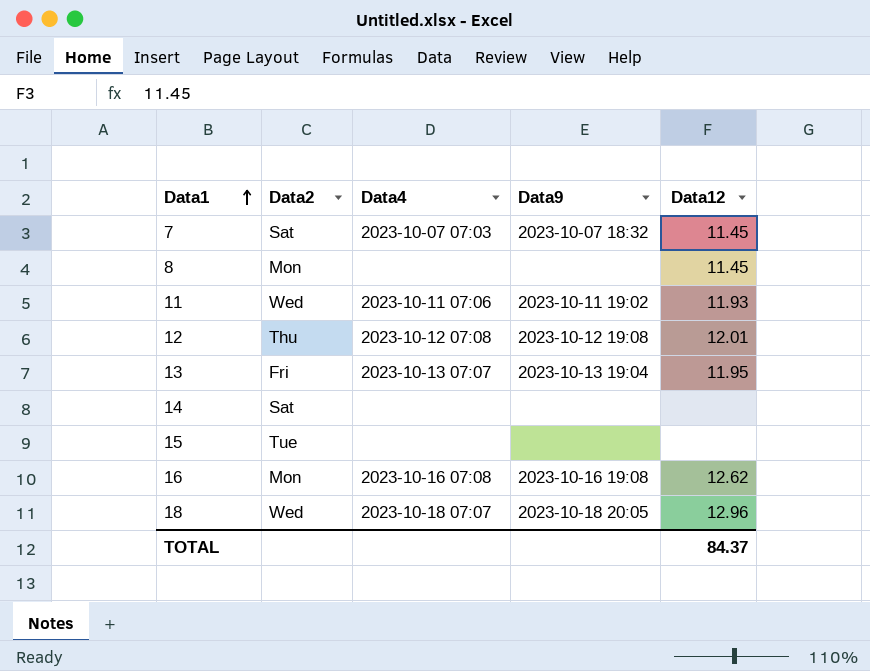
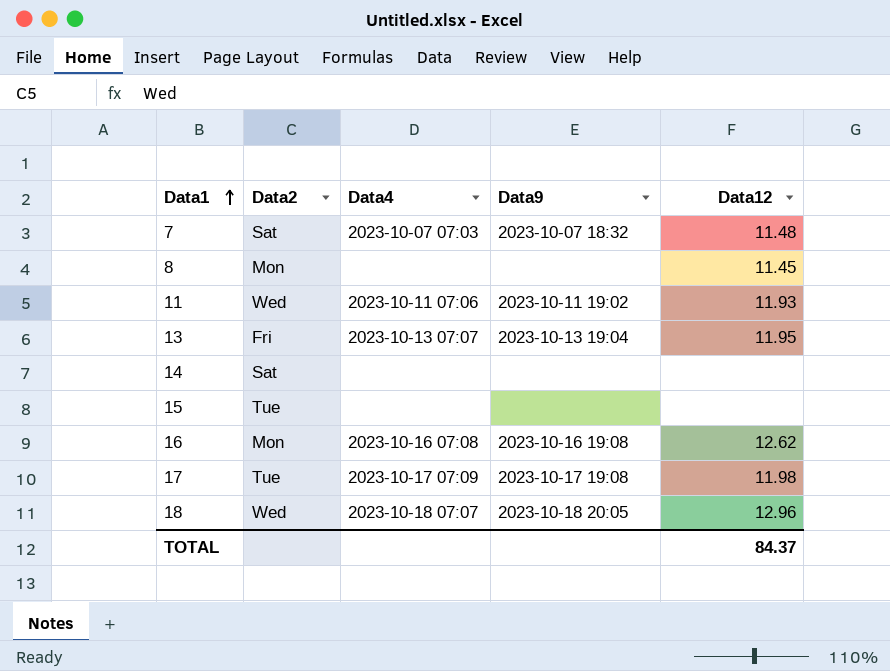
row 12: Thu | 2023-10-12 07:08 | 2023-10-12 19:08 | 12.01 -> none
7 | Data12: 11.45 -> 11.48
row 17: none -> Tue | 2023-10-17 07:09 | 2023-10-17 19:08 | 11.98

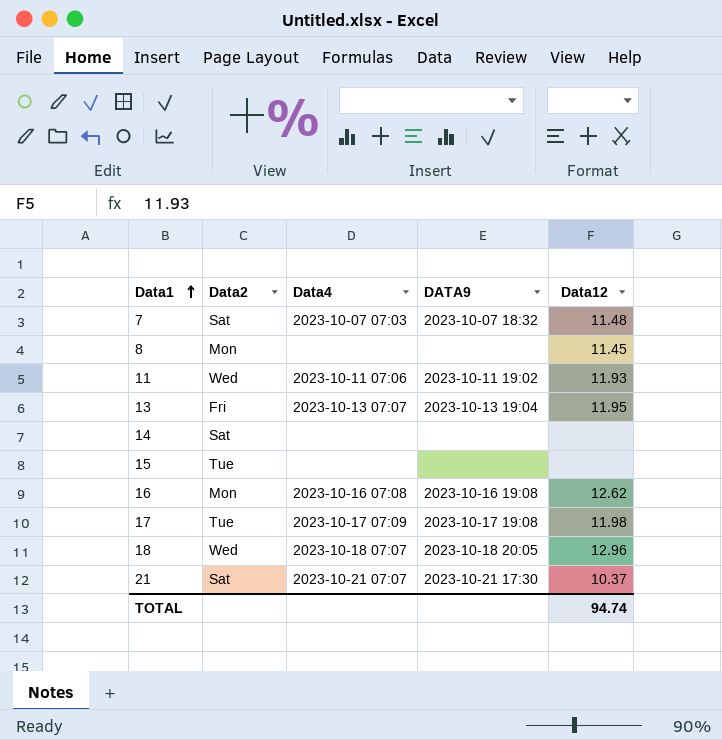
column name: Data9 -> DATA9
row 21: none -> Sat | 2023-10-21 07:07 | 2023-10-21 17:30 | 10.37
TOTAL | Data12: 84.37 -> 94.74

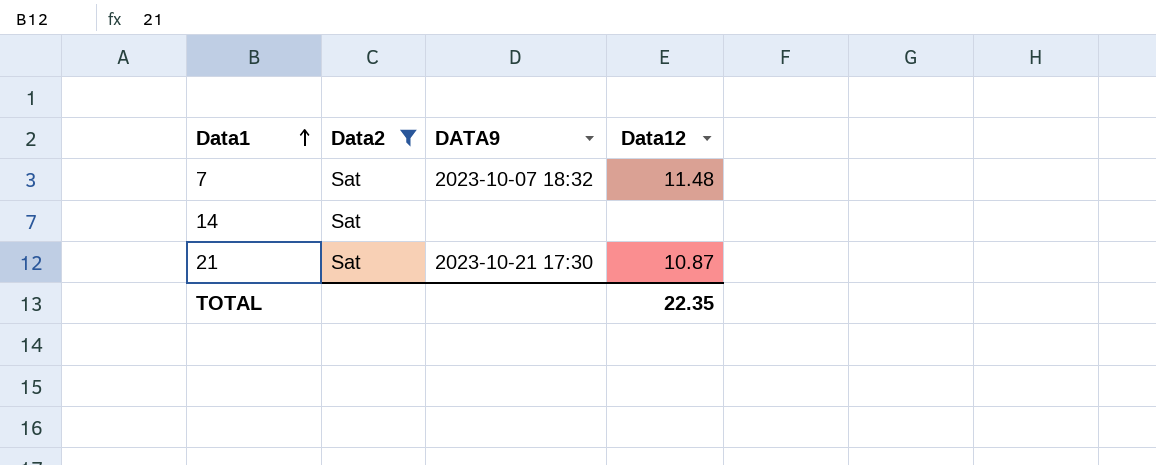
filter: none -> Data2 = Sat
column Data4 | position: 3 -> none
21 | Data12: 10.37 -> 10.87
TOTAL | Data12: 94.74 -> 22.35

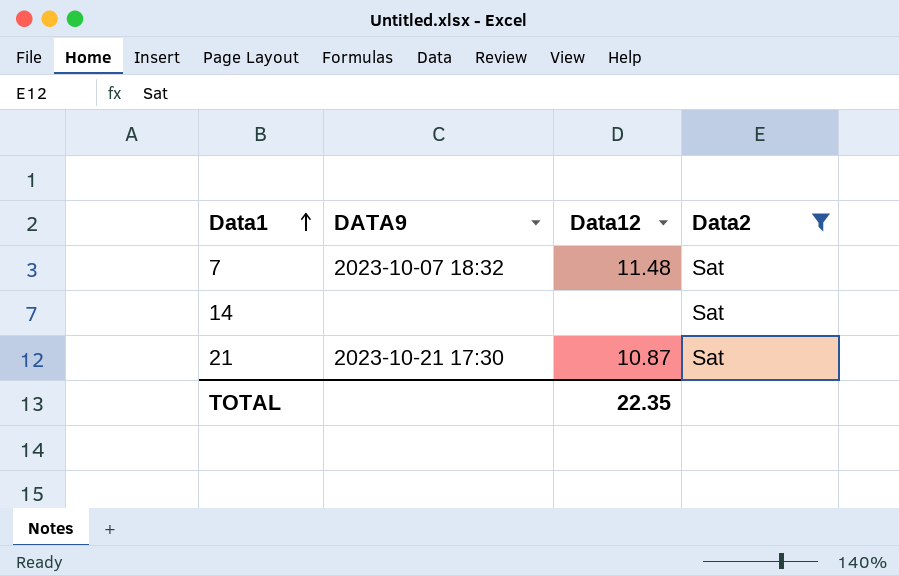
column Data2 | position: 2 -> 4

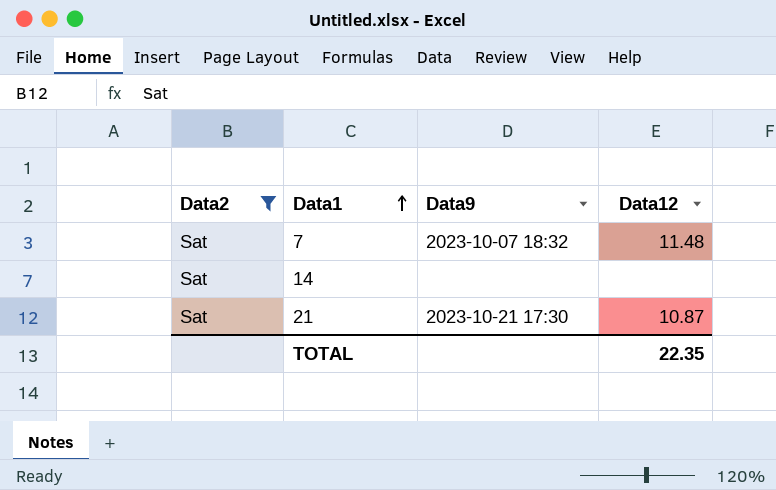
column Data2 | position: 4 -> 1
column name: DATA9 -> Data9

